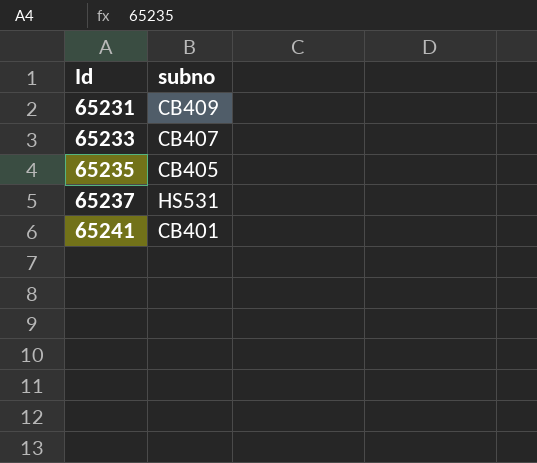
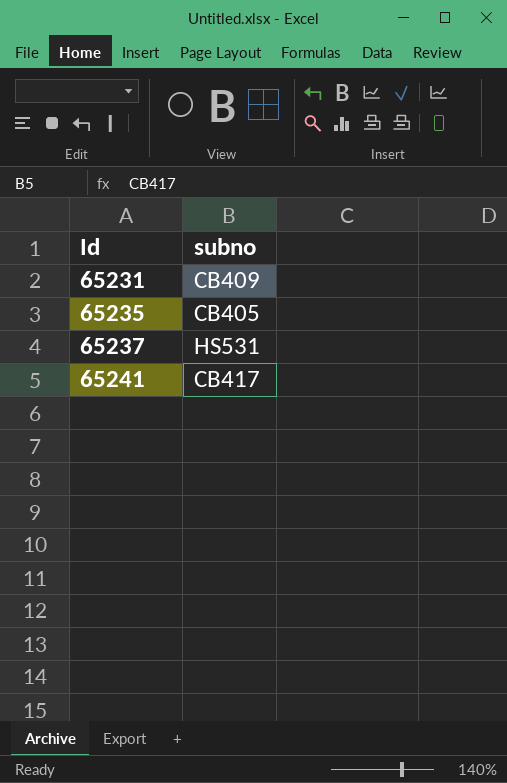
row 65233: CB407 -> none
65241 | subno: CB401 -> CB417

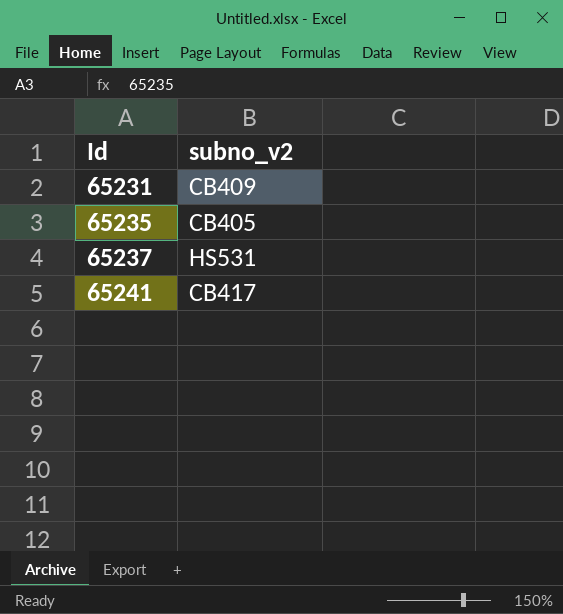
column name: subno -> subno_v2

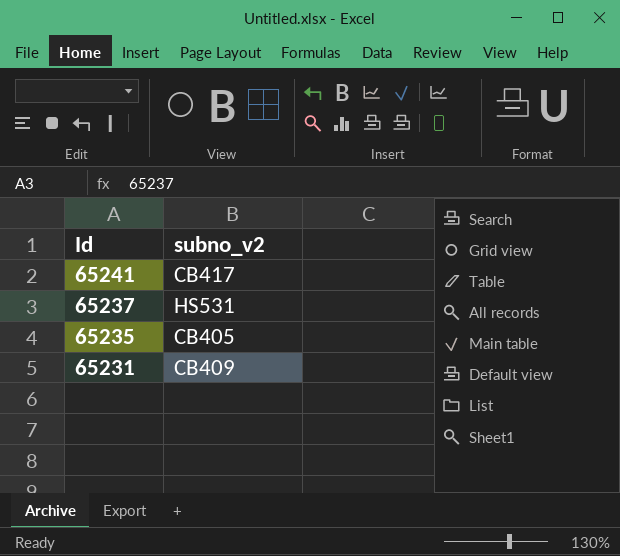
row order: Id ascending -> Id descending

